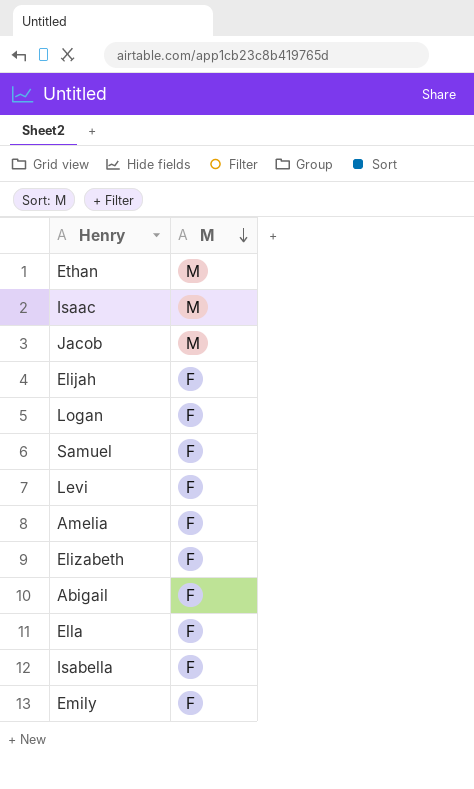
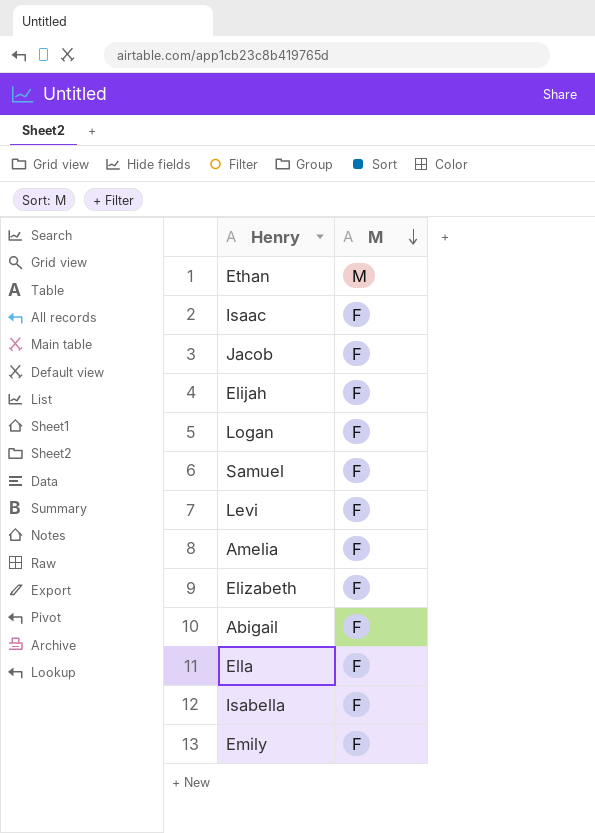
Isaac | M: M -> F
Jacob | M: M -> F

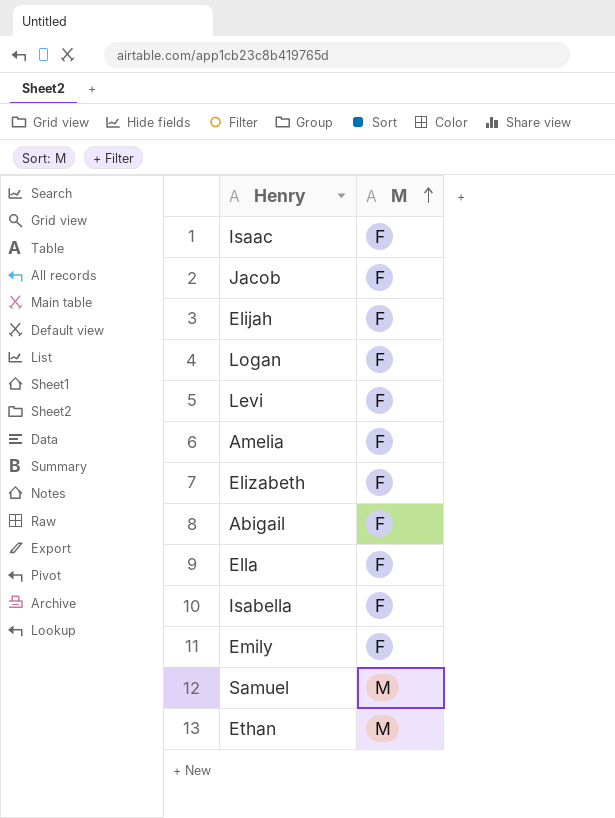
row order: M descending -> M ascending
Samuel | M: F -> M

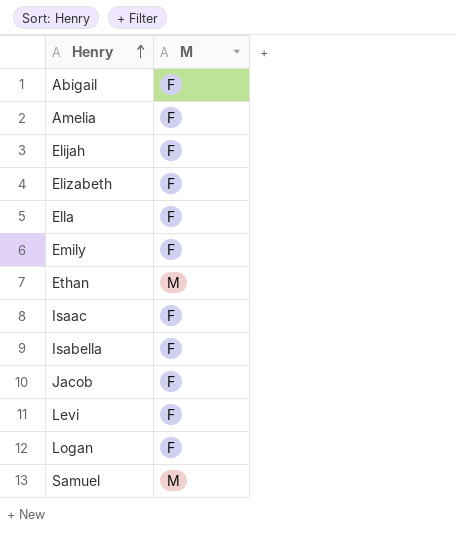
row order: M ascending -> Henry ascending

